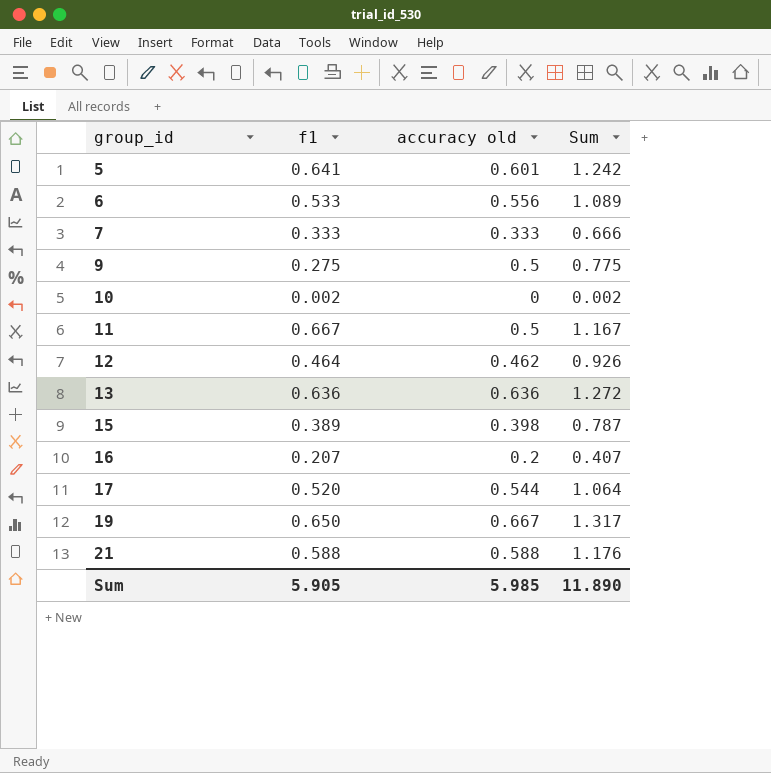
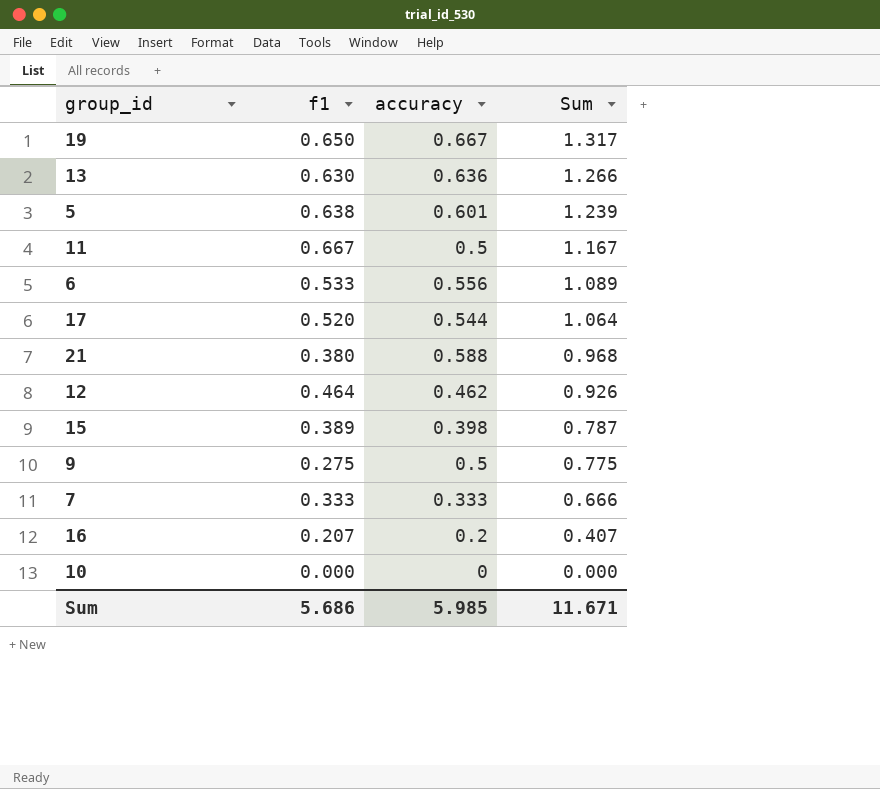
row order: group_id ascending -> Sum descending
column name: accuracy old -> accuracy
13 | f1: 0.636 -> 0.630
13 | Sum: 1.272 -> 1.266
5 | f1: 0.641 -> 0.638
5 | Sum: 1.242 -> 1.239
21 | f1: 0.588 -> 0.380
21 | Sum: 1.176 -> 0.968
10 | f1: 0.002 -> 0.000
10 | Sum: 0.002 -> 0.000
Sum | f1: 5.905 -> 5.686
Sum | Sum: 11.890 -> 11.671

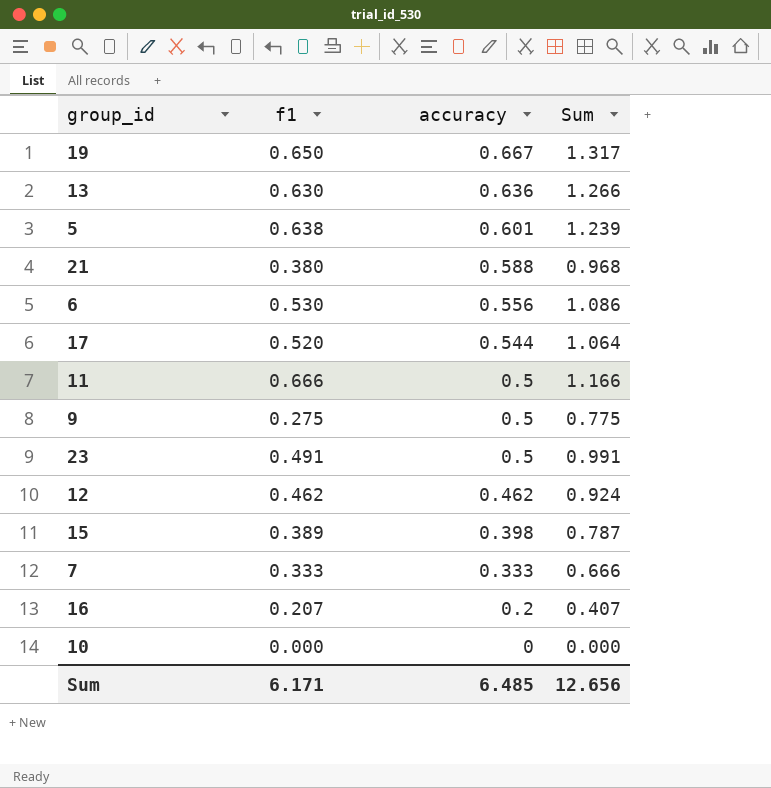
row order: Sum descending -> accuracy descending
6 | f1: 0.533 -> 0.530
6 | Sum: 1.089 -> 1.086
11 | f1: 0.667 -> 0.666
11 | Sum: 1.167 -> 1.166
row 23: none -> 0.491 | 0.5 | 0.991
12 | f1: 0.464 -> 0.462
12 | Sum: 0.926 -> 0.924
Sum | f1: 5.686 -> 6.171
Sum | accuracy: 5.985 -> 6.485
Sum | Sum: 11.671 -> 12.656

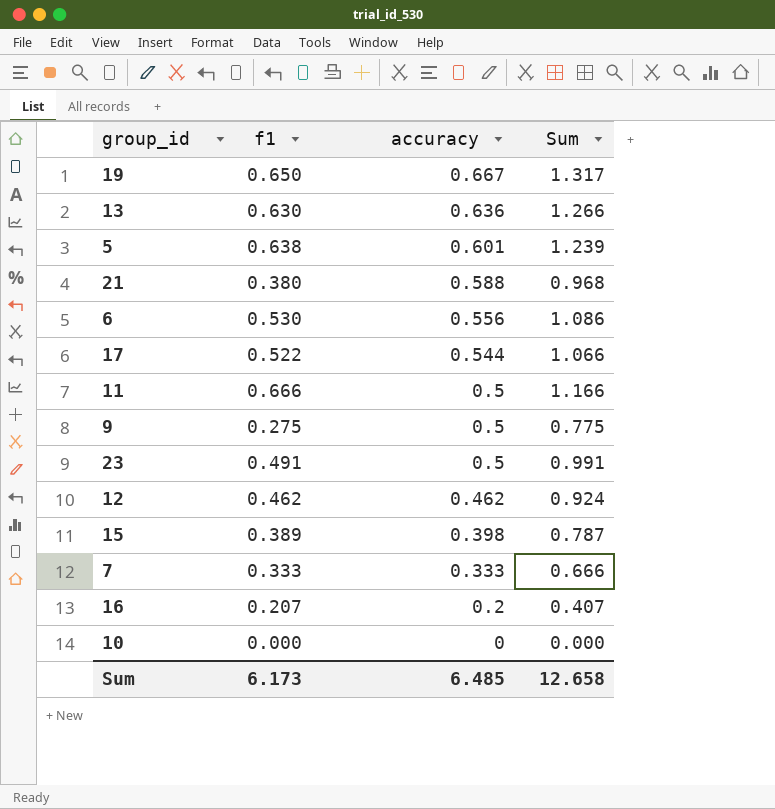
17 | f1: 0.520 -> 0.522
17 | Sum: 1.064 -> 1.066
Sum | f1: 6.171 -> 6.173
Sum | Sum: 12.656 -> 12.658

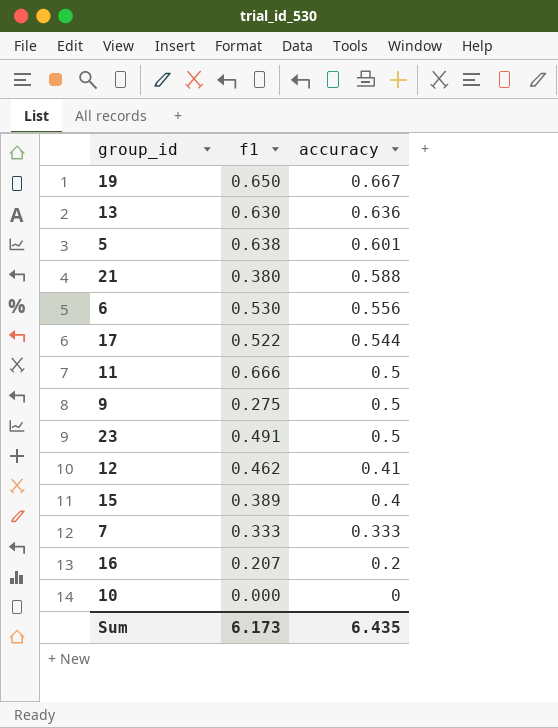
column Sum | formula: [f1] + [accuracy] -> none
12 | accuracy: 0.462 -> 0.41
15 | accuracy: 0.398 -> 0.4
Sum | accuracy: 6.485 -> 6.435

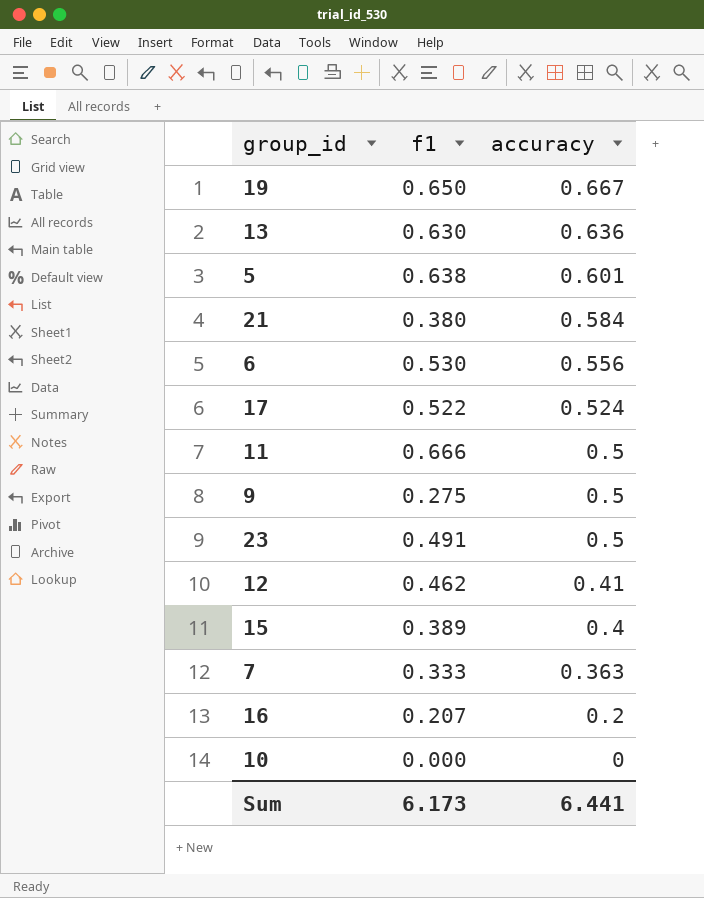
21 | accuracy: 0.588 -> 0.584
17 | accuracy: 0.544 -> 0.524
7 | accuracy: 0.333 -> 0.363
Sum | accuracy: 6.435 -> 6.441

